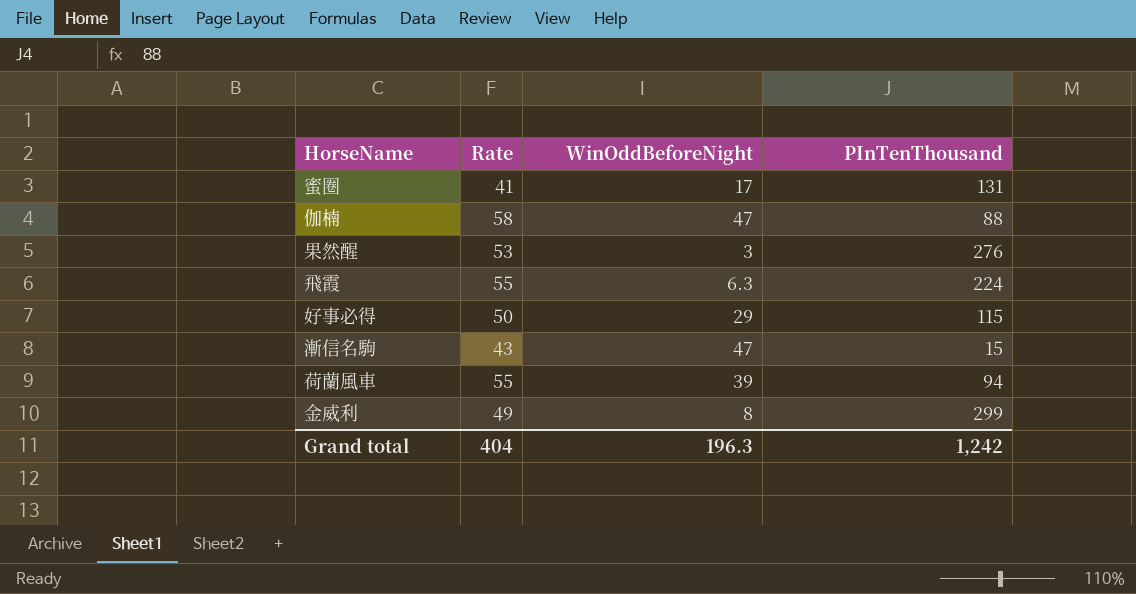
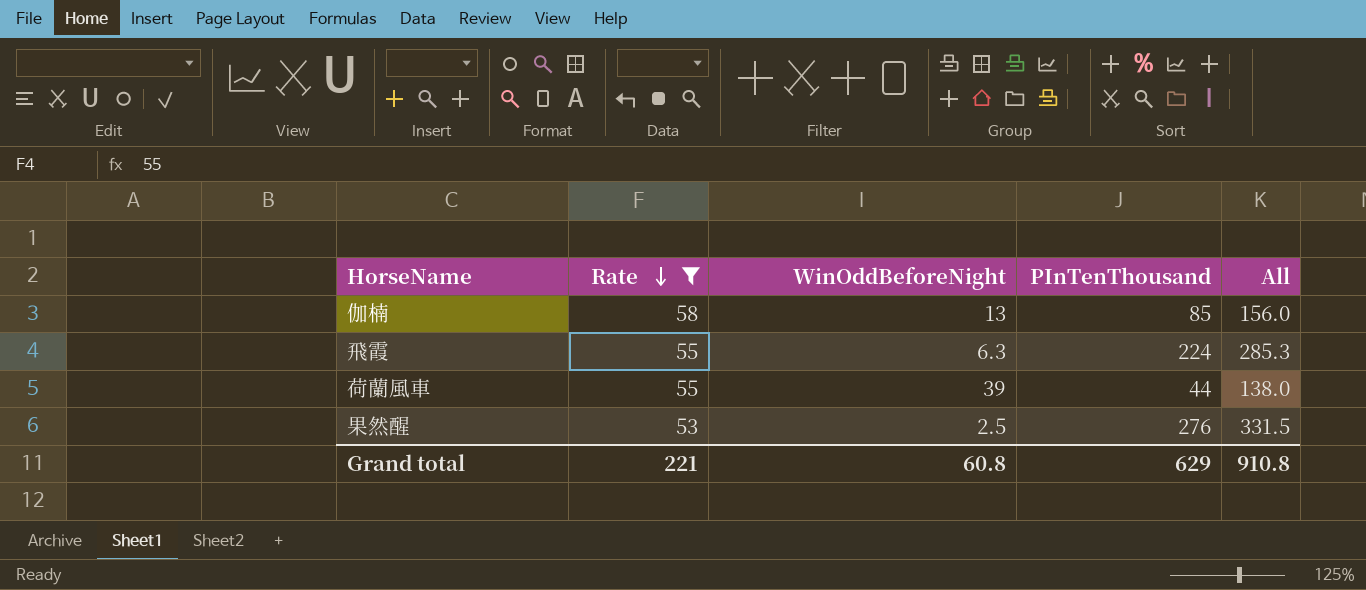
filter: none -> Rate >= 53
row order: none -> Rate descending
column All | formula: none -> [Rate] + [WinOddBeforeNight] + [PInTenThousand]
伽楠 | WinOddBeforeNight: 47 -> 13
伽楠 | PInTenThousand: 88 -> 85
荷蘭風車 | PInTenThousand: 94 -> 44
果然醒 | WinOddBeforeNight: 3 -> 2.5
Grand total | Rate: 404 -> 221
Grand total | WinOddBeforeNight: 196.3 -> 60.8
Grand total | PInTenThousand: 1,242 -> 629

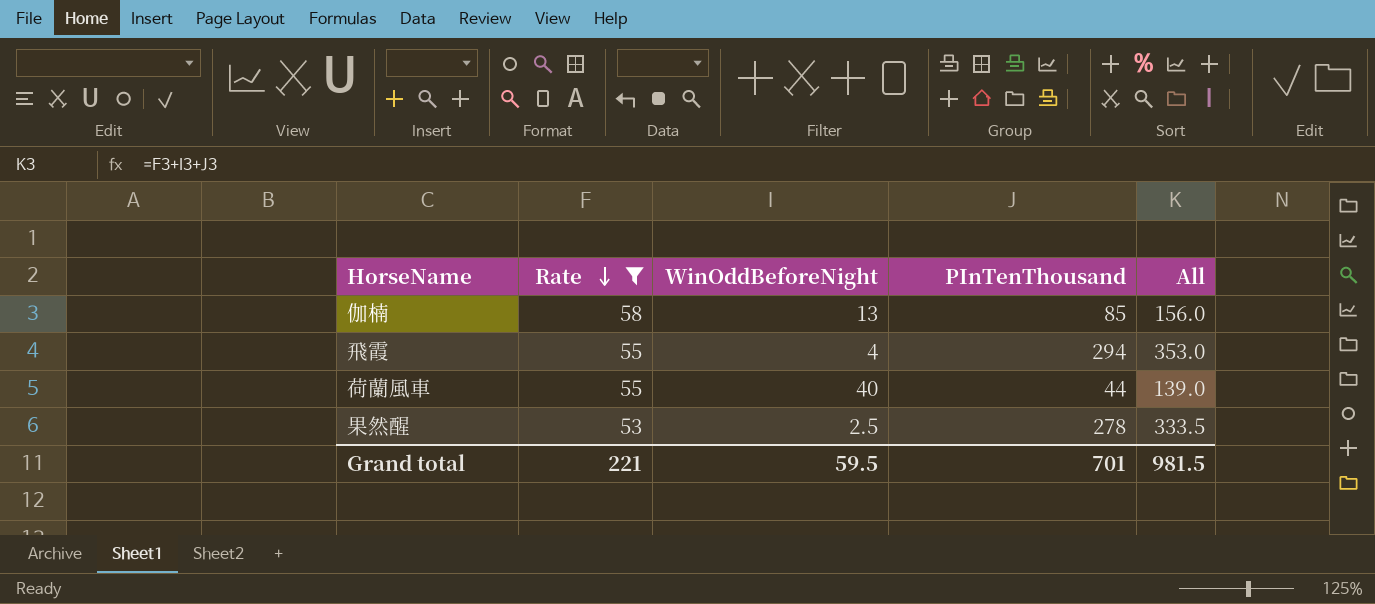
飛霞 | WinOddBeforeNight: 6.3 -> 4
飛霞 | PInTenThousand: 224 -> 294
飛霞 | All: 285.3 -> 353.0
荷蘭風車 | WinOddBeforeNight: 39 -> 40
荷蘭風車 | All: 138.0 -> 139.0
果然醒 | PInTenThousand: 276 -> 278
果然醒 | All: 331.5 -> 333.5
Grand total | WinOddBeforeNight: 60.8 -> 59.5
Grand total | PInTenThousand: 629 -> 701
Grand total | All: 910.8 -> 981.5

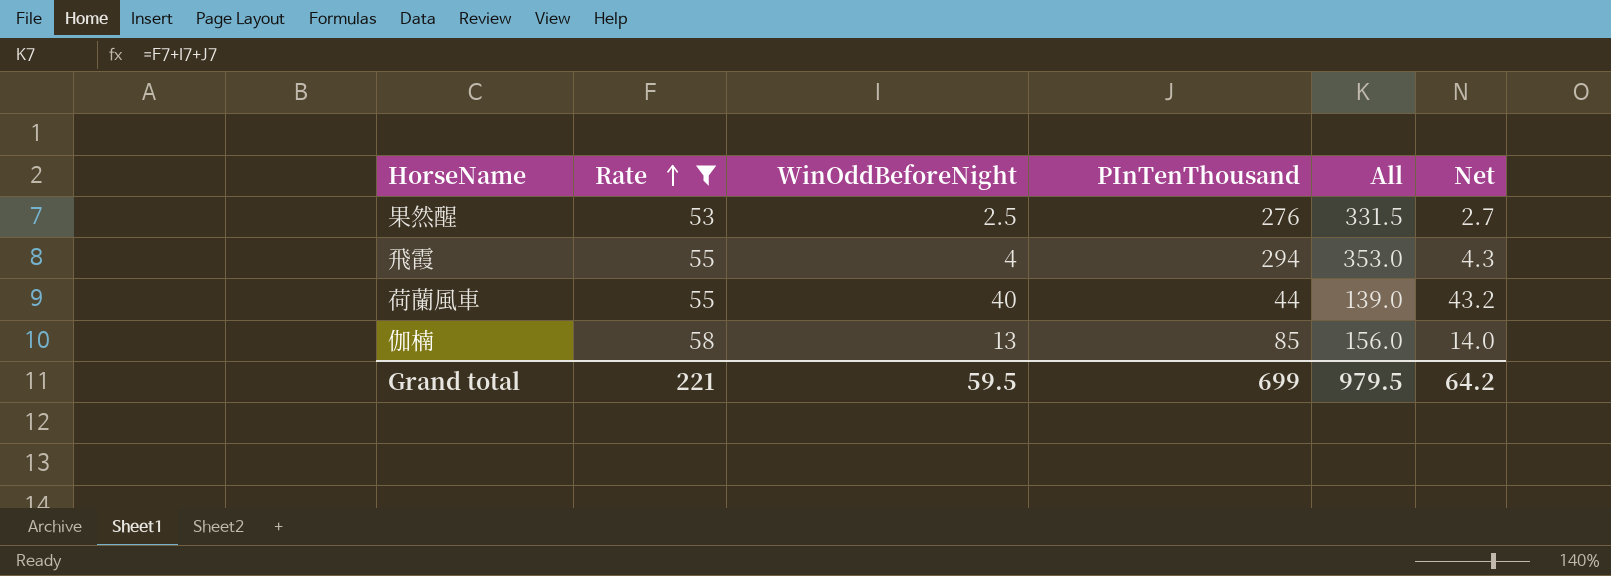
row order: Rate descending -> Rate ascending
column Net | formula: none -> [WinOddBeforeNight] * 1.08
果然醒 | PInTenThousand: 278 -> 276
果然醒 | All: 333.5 -> 331.5
Grand total | PInTenThousand: 701 -> 699
Grand total | All: 981.5 -> 979.5

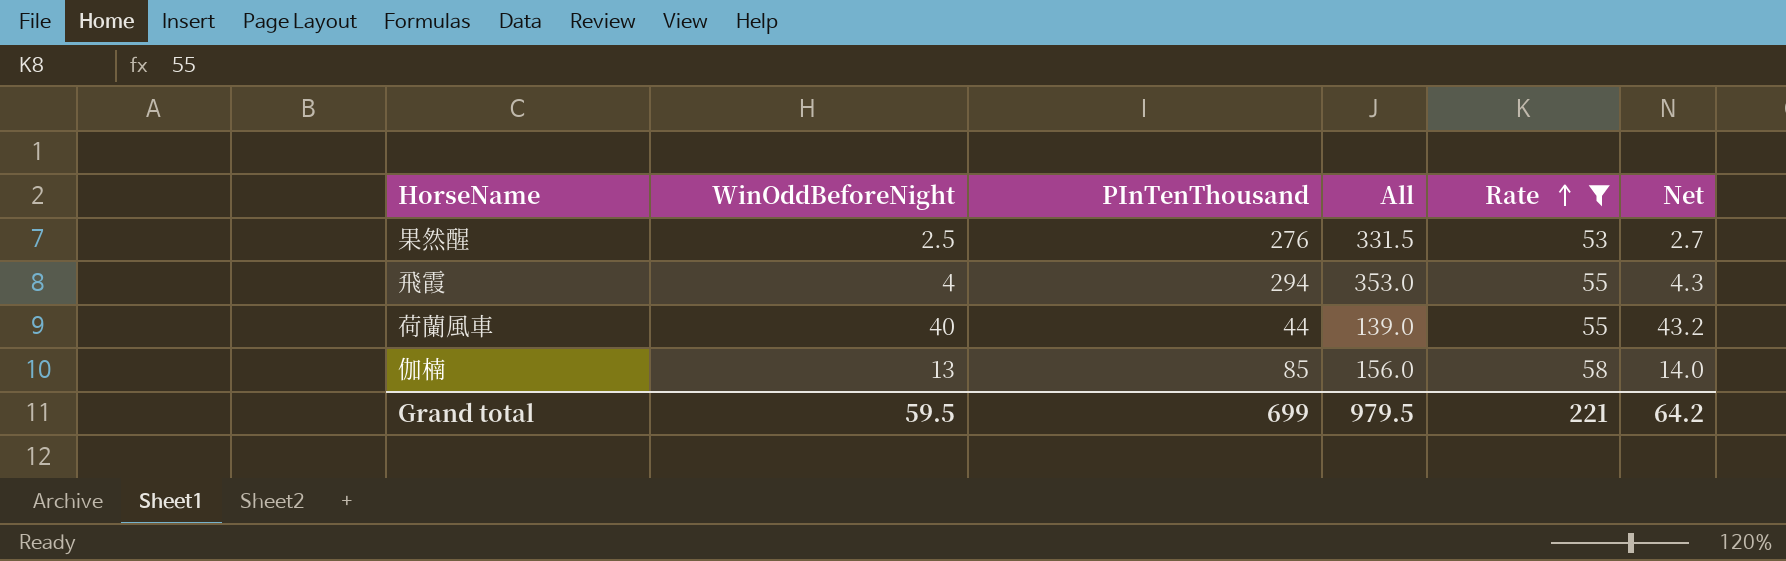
column Rate | position: 2 -> 5

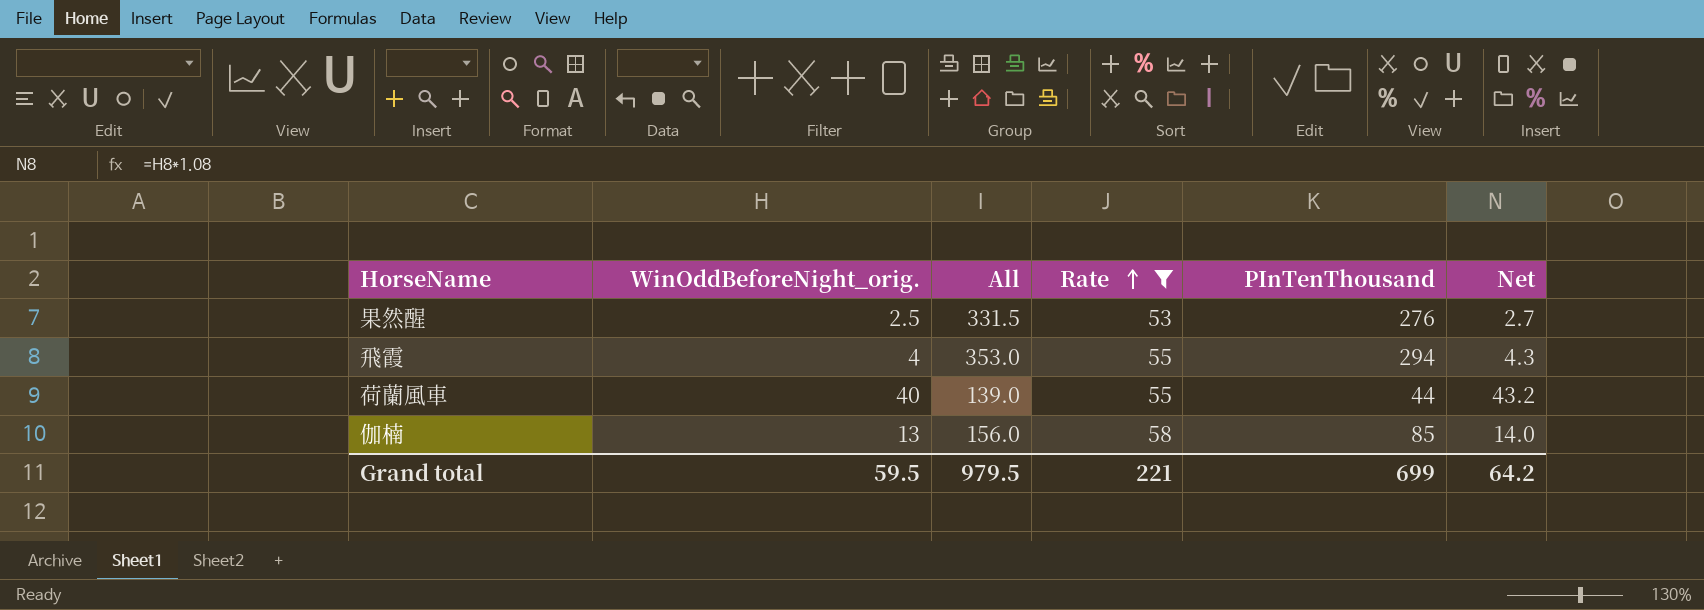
column name: WinOddBeforeNight -> WinOddBeforeNight_orig.
column PInTenThousand | position: 3 -> 5

